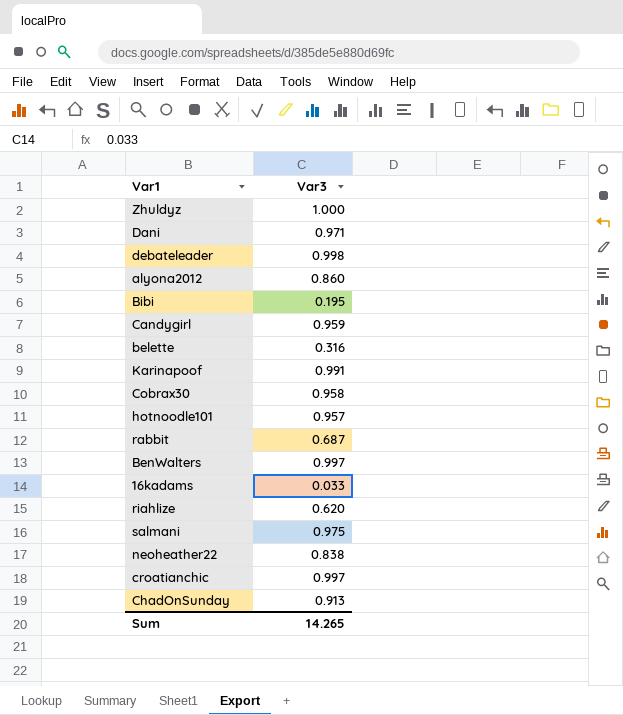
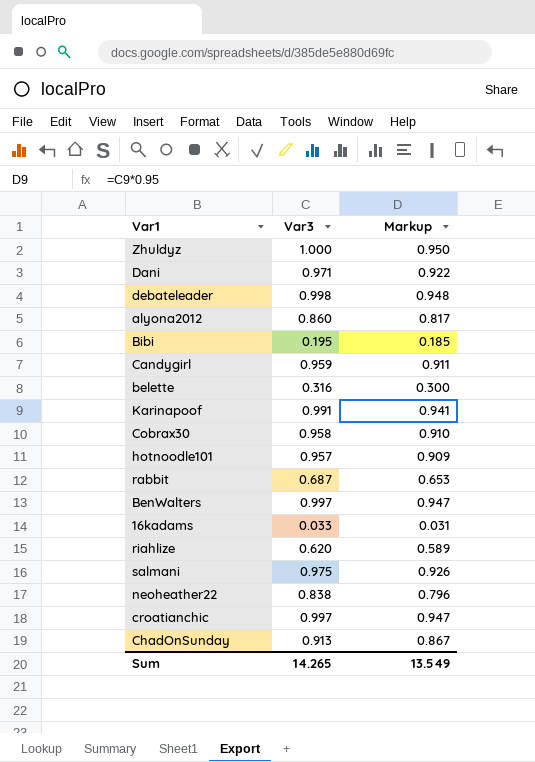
column Markup | formula: none -> [Var3] * 0.95

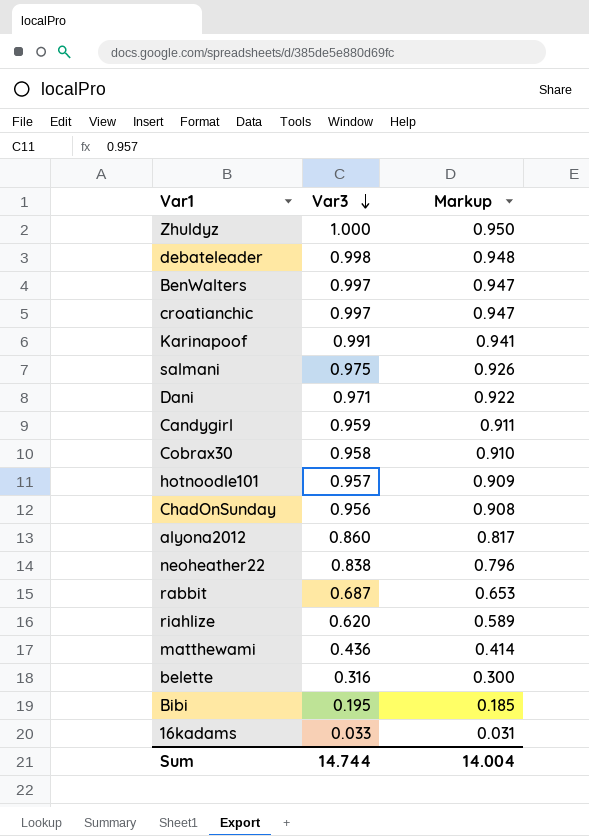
row order: none -> Var3 descending
ChadOnSunday | Var3: 0.913 -> 0.956
ChadOnSunday | Markup: 0.867 -> 0.908
row matthewami: none -> 0.436 | 0.414
Sum | Var3: 14.265 -> 14.744
Sum | Markup: 13.549 -> 14.004

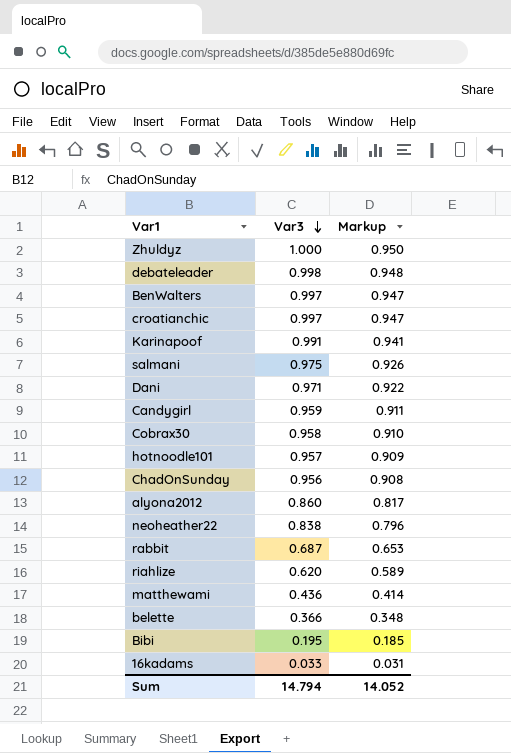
belette | Var3: 0.316 -> 0.366
belette | Markup: 0.300 -> 0.348
Sum | Var3: 14.744 -> 14.794
Sum | Markup: 14.004 -> 14.052

